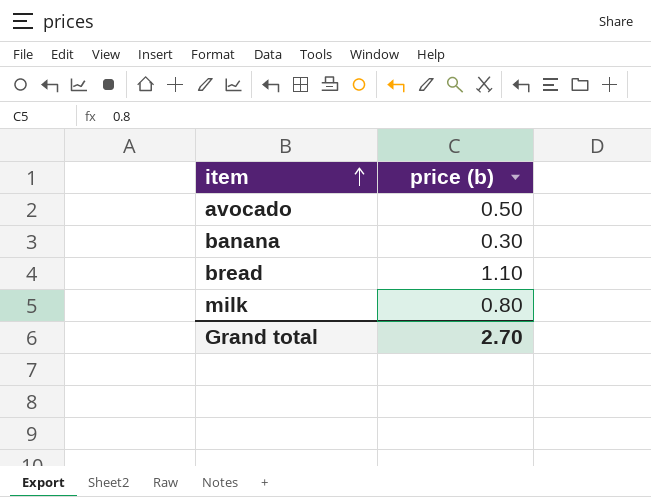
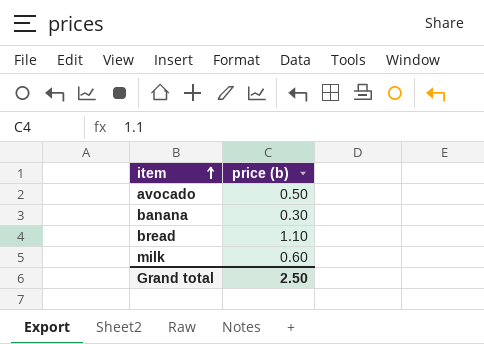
milk | price (b): 0.80 -> 0.60
Grand total | price (b): 2.70 -> 2.50

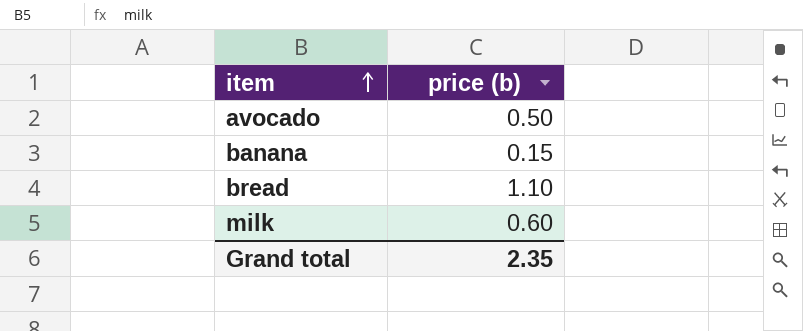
banana | price (b): 0.30 -> 0.15
Grand total | price (b): 2.50 -> 2.35

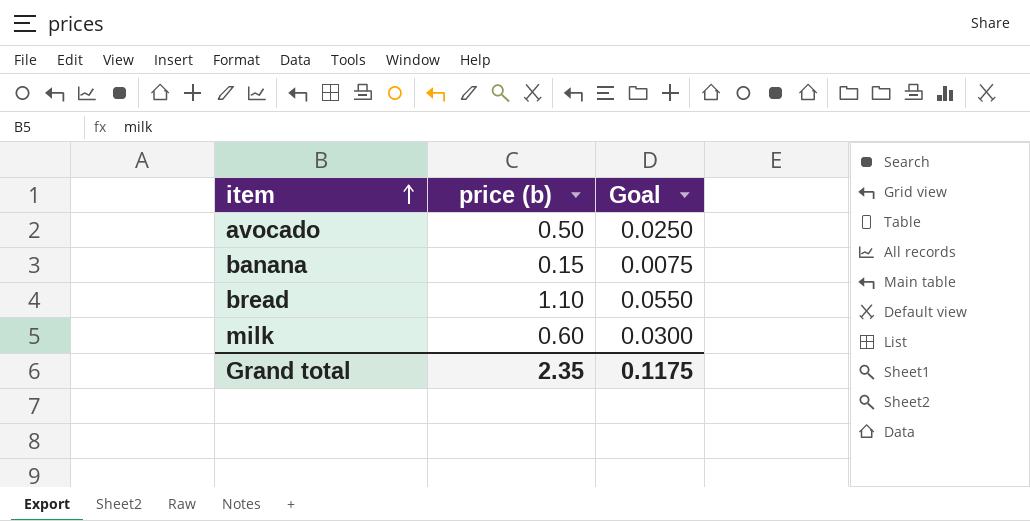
column Goal | formula: none -> [price (b)] * 0.05

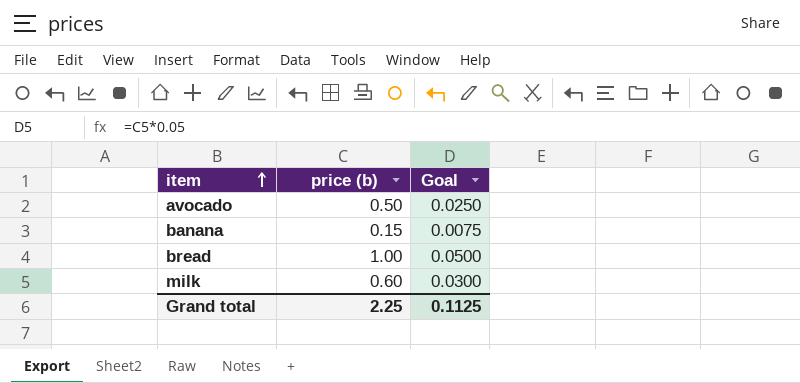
bread | price (b): 1.10 -> 1.00
bread | Goal: 0.0550 -> 0.0500
Grand total | price (b): 2.35 -> 2.25
Grand total | Goal: 0.1175 -> 0.1125

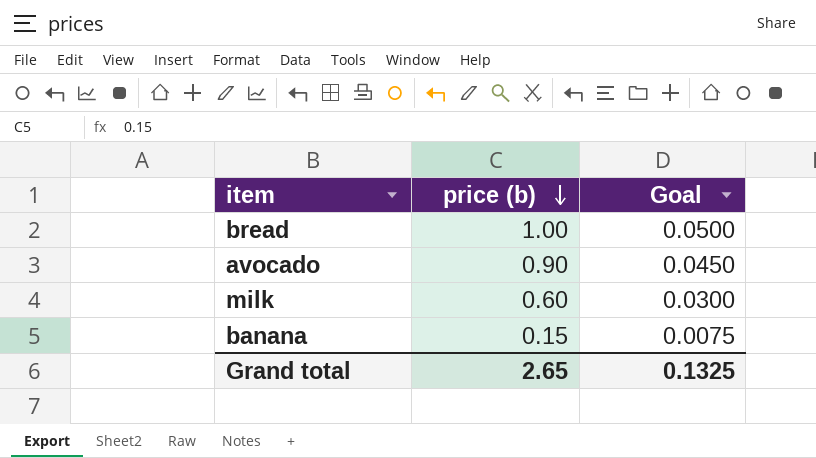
row order: item ascending -> price (b) descending
avocado | price (b): 0.50 -> 0.90
avocado | Goal: 0.0250 -> 0.0450
Grand total | price (b): 2.25 -> 2.65
Grand total | Goal: 0.1125 -> 0.1325

